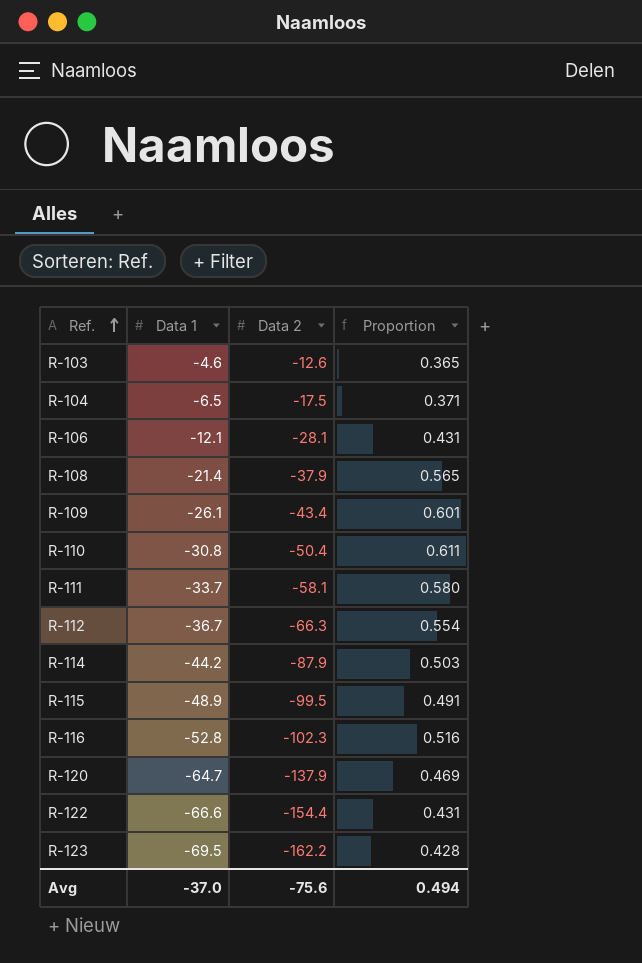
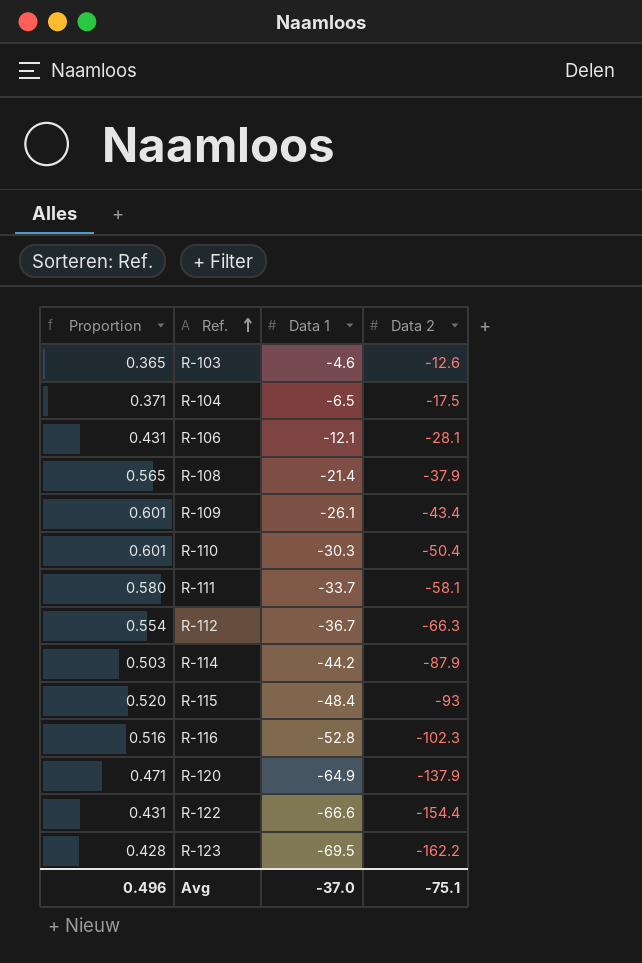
column Proportion | position: 4 -> 1
R-110 | Proportion: 0.611 -> 0.601
R-110 | Data 1: -30.8 -> -30.3
R-115 | Proportion: 0.491 -> 0.520
R-115 | Data 1: -48.9 -> -48.4
R-115 | Data 2: -99.5 -> -93
R-120 | Proportion: 0.469 -> 0.471
R-120 | Data 1: -64.7 -> -64.9
Avg | Proportion: 0.494 -> 0.496
Avg | Data 2: -75.6 -> -75.1

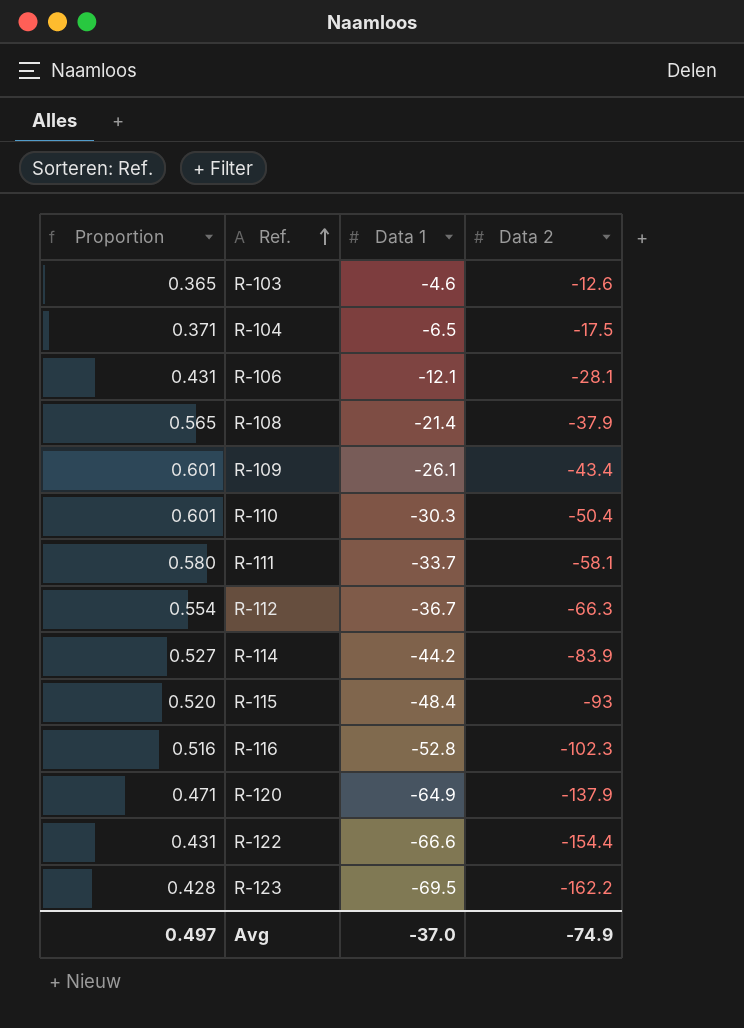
R-114 | Proportion: 0.503 -> 0.527
R-114 | Data 2: -87.9 -> -83.9
Avg | Proportion: 0.496 -> 0.497
Avg | Data 2: -75.1 -> -74.9

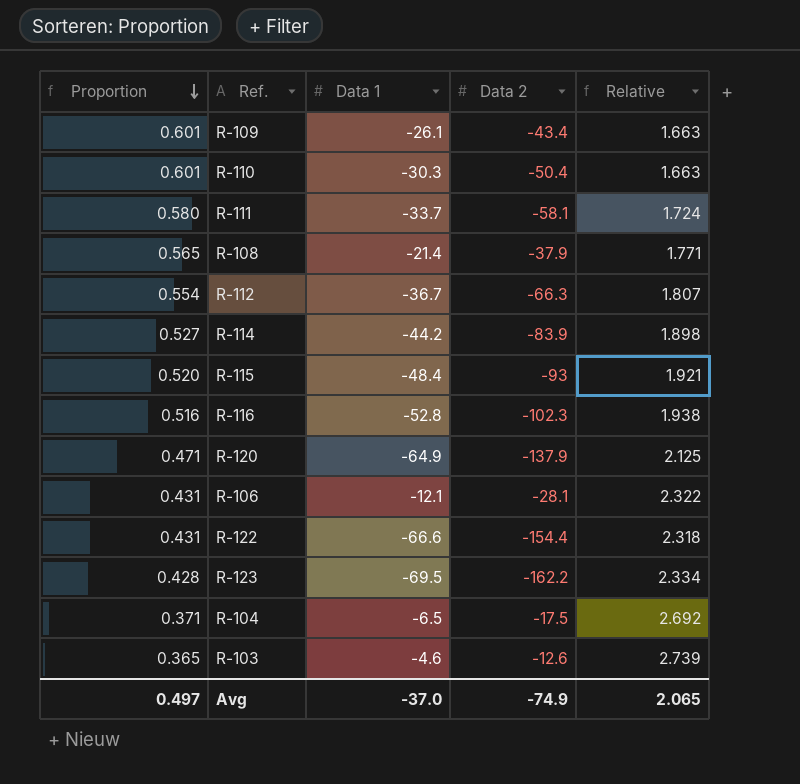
row order: Ref. ascending -> Proportion descending
column Relative | formula: none -> [Data 2] / [Data 1]

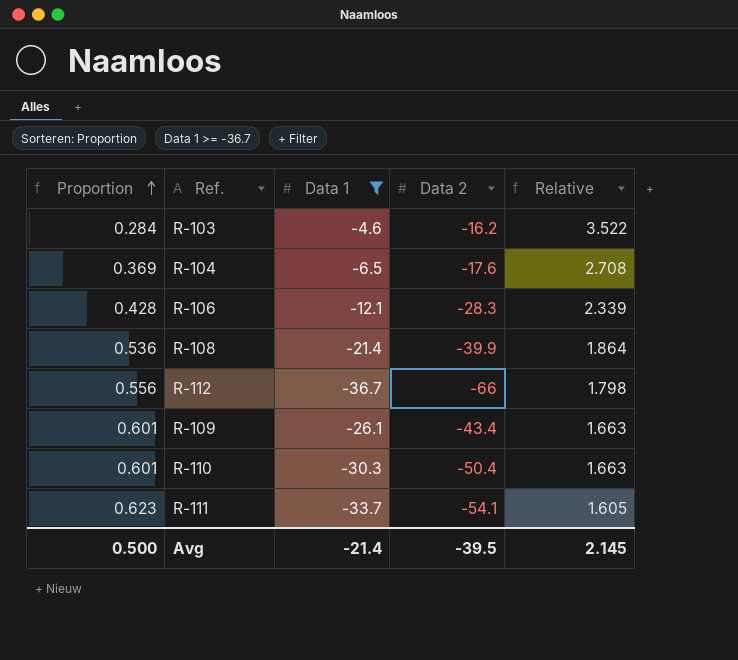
filter: none -> Data 1 >= -36.7
row order: Proportion descending -> Proportion ascending
R-103 | Proportion: 0.365 -> 0.284
R-103 | Data 2: -12.6 -> -16.2
R-103 | Relative: 2.739 -> 3.522
R-104 | Proportion: 0.371 -> 0.369
R-104 | Data 2: -17.5 -> -17.6
R-104 | Relative: 2.692 -> 2.708
R-106 | Proportion: 0.431 -> 0.428
R-106 | Data 2: -28.1 -> -28.3
R-106 | Relative: 2.322 -> 2.339
R-108 | Proportion: 0.565 -> 0.536
R-108 | Data 2: -37.9 -> -39.9
R-108 | Relative: 1.771 -> 1.864
R-112 | Proportion: 0.554 -> 0.556
R-112 | Data 2: -66.3 -> -66
R-112 | Relative: 1.807 -> 1.798
R-111 | Proportion: 0.580 -> 0.623
R-111 | Data 2: -58.1 -> -54.1
R-111 | Relative: 1.724 -> 1.605
Avg | Proportion: 0.497 -> 0.500
Avg | Data 1: -37.0 -> -21.4
Avg | Data 2: -74.9 -> -39.5
Avg | Relative: 2.065 -> 2.145

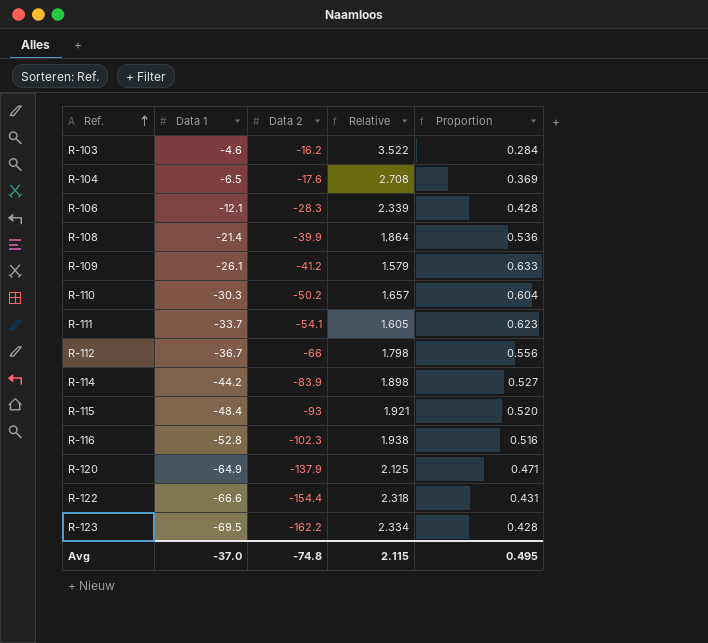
filter: Data 1 >= -36.7 -> none
row order: Proportion ascending -> Ref. ascending
column Proportion | position: 1 -> 5
R-109 | Data 2: -43.4 -> -41.2
R-109 | Relative: 1.663 -> 1.579
R-109 | Proportion: 0.601 -> 0.633
R-110 | Data 2: -50.4 -> -50.2
R-110 | Relative: 1.663 -> 1.657
R-110 | Proportion: 0.601 -> 0.604
Avg | Data 1: -21.4 -> -37.0
Avg | Data 2: -39.5 -> -74.8
Avg | Relative: 2.145 -> 2.115
Avg | Proportion: 0.500 -> 0.495

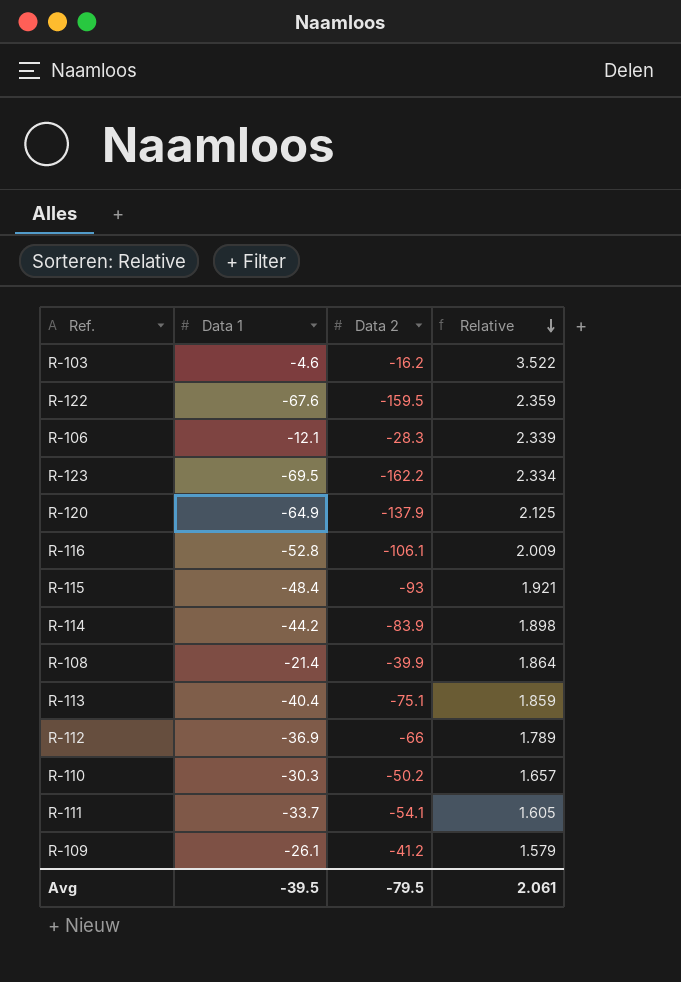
row order: Ref. ascending -> Relative descending
column Proportion | formula: [Data 1] / [Data 2] -> none
row R-104: -6.5 | -17.6 | 2.708 | 0.369 -> none
R-122 | Data 1: -66.6 -> -67.6
R-122 | Data 2: -154.4 -> -159.5
R-122 | Relative: 2.318 -> 2.359
R-116 | Data 2: -102.3 -> -106.1
R-116 | Relative: 1.938 -> 2.009
row R-113: none -> -40.4 | -75.1 | 1.859
R-112 | Data 1: -36.7 -> -36.9
R-112 | Relative: 1.798 -> 1.789
Avg | Data 1: -37.0 -> -39.5
Avg | Data 2: -74.8 -> -79.5
Avg | Relative: 2.115 -> 2.061

